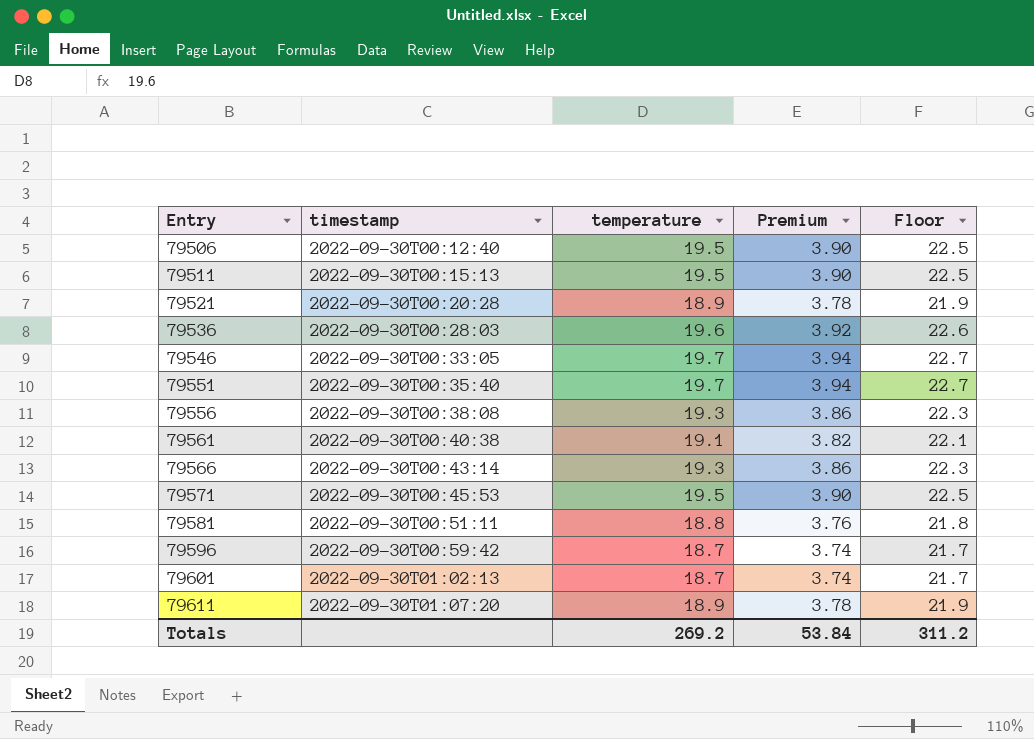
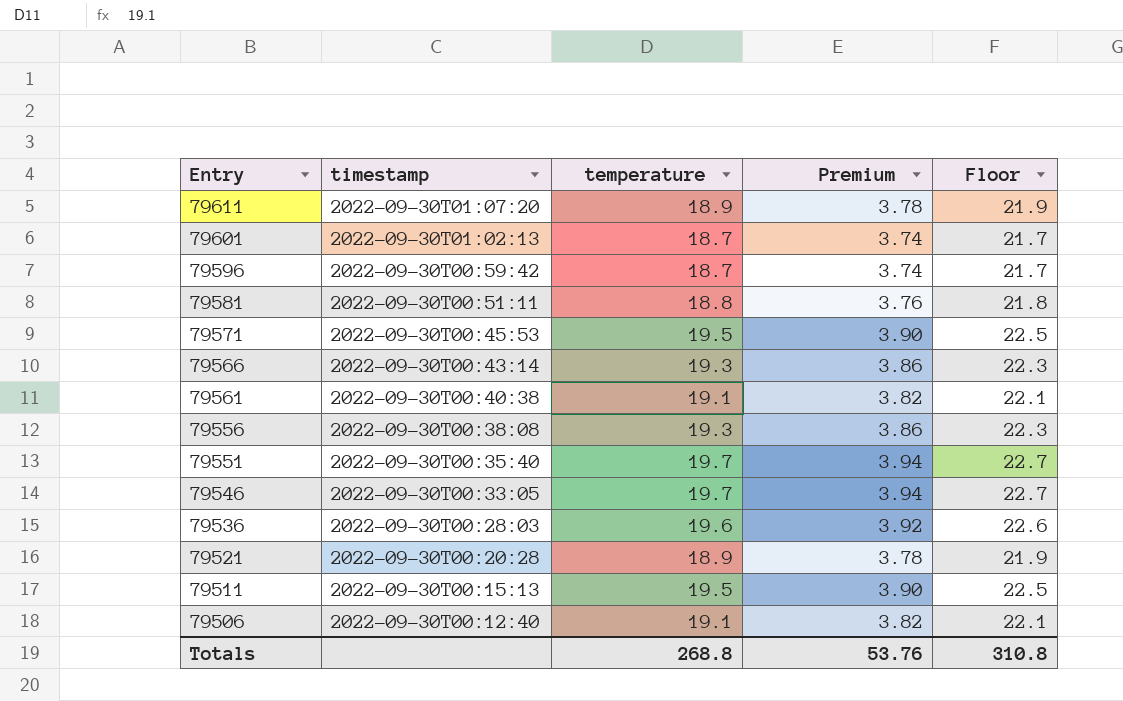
row order: Entry ascending -> Entry descending
79506 | temperature: 19.5 -> 19.1
79506 | Premium: 3.90 -> 3.82
79506 | Floor: 22.5 -> 22.1
Totals | temperature: 269.2 -> 268.8
Totals | Premium: 53.84 -> 53.76
Totals | Floor: 311.2 -> 310.8

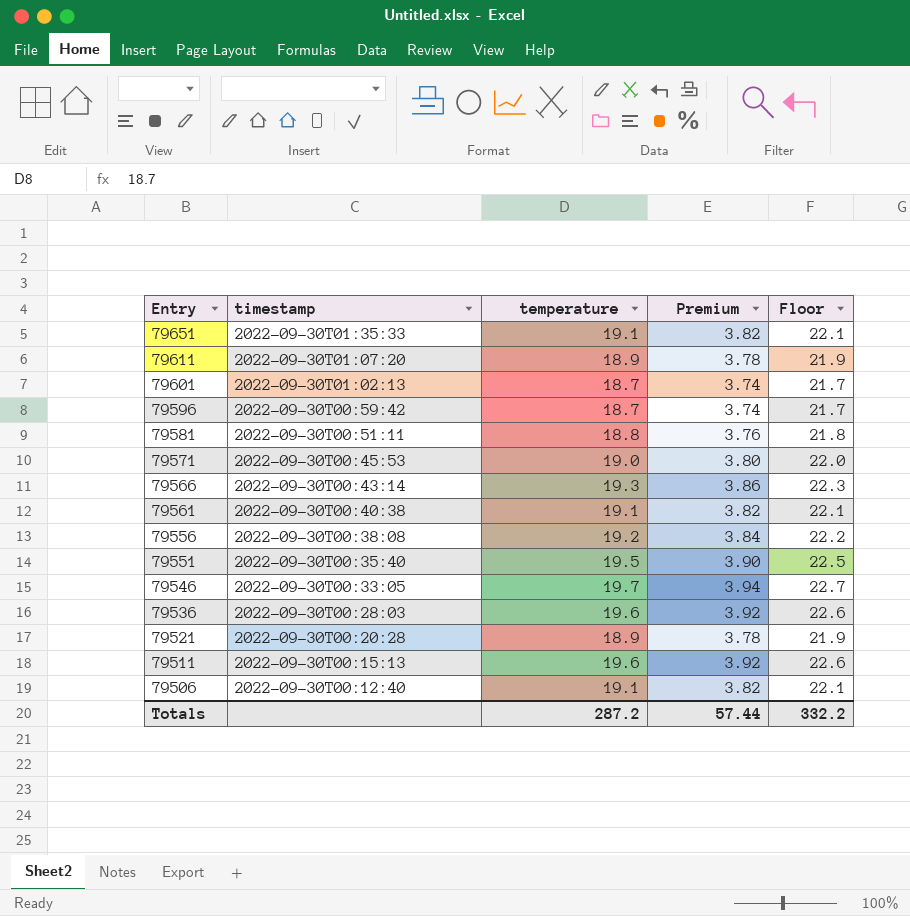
row 79651: none -> 2022-09-30T01:35:33 | 19.1 | 3.82 | 22.1
79571 | temperature: 19.5 -> 19.0
79571 | Premium: 3.90 -> 3.80
79571 | Floor: 22.5 -> 22.0
79556 | temperature: 19.3 -> 19.2
79556 | Premium: 3.86 -> 3.84
79556 | Floor: 22.3 -> 22.2
79551 | temperature: 19.7 -> 19.5
79551 | Premium: 3.94 -> 3.90
79551 | Floor: 22.7 -> 22.5
79511 | temperature: 19.5 -> 19.6
79511 | Premium: 3.90 -> 3.92
79511 | Floor: 22.5 -> 22.6
Totals | temperature: 268.8 -> 287.2
Totals | Premium: 53.76 -> 57.44
Totals | Floor: 310.8 -> 332.2

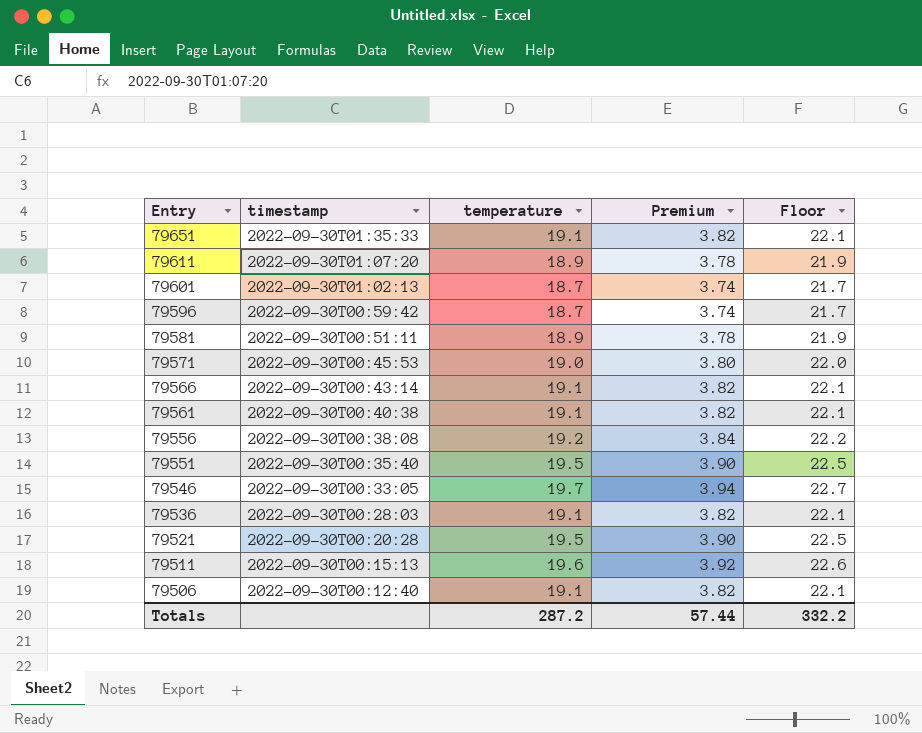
79581 | temperature: 18.8 -> 18.9
79581 | Premium: 3.76 -> 3.78
79581 | Floor: 21.8 -> 21.9
79566 | temperature: 19.3 -> 19.1
79566 | Premium: 3.86 -> 3.82
79566 | Floor: 22.3 -> 22.1
79536 | temperature: 19.6 -> 19.1
79536 | Premium: 3.92 -> 3.82
79536 | Floor: 22.6 -> 22.1
79521 | temperature: 18.9 -> 19.5
79521 | Premium: 3.78 -> 3.90
79521 | Floor: 21.9 -> 22.5

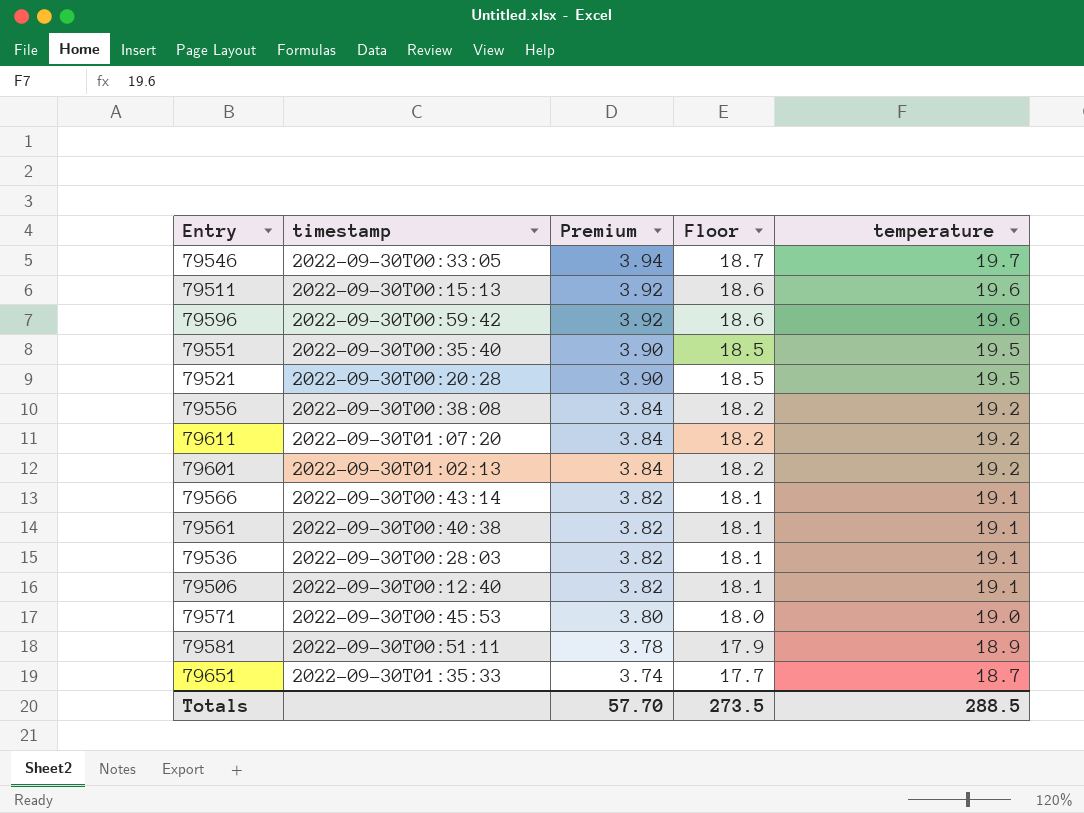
row order: Entry descending -> Premium descending
column Floor | formula: [temperature] + 3 -> [temperature] - 1
column temperature | position: 3 -> 5
79596 | Premium: 3.74 -> 3.92
79596 | temperature: 18.7 -> 19.6
79611 | Premium: 3.78 -> 3.84
79611 | temperature: 18.9 -> 19.2
79601 | Premium: 3.74 -> 3.84
79601 | temperature: 18.7 -> 19.2
79651 | Premium: 3.82 -> 3.74
79651 | temperature: 19.1 -> 18.7
Totals | Premium: 57.44 -> 57.70
Totals | Floor: 332.2 -> 273.5
Totals | temperature: 287.2 -> 288.5

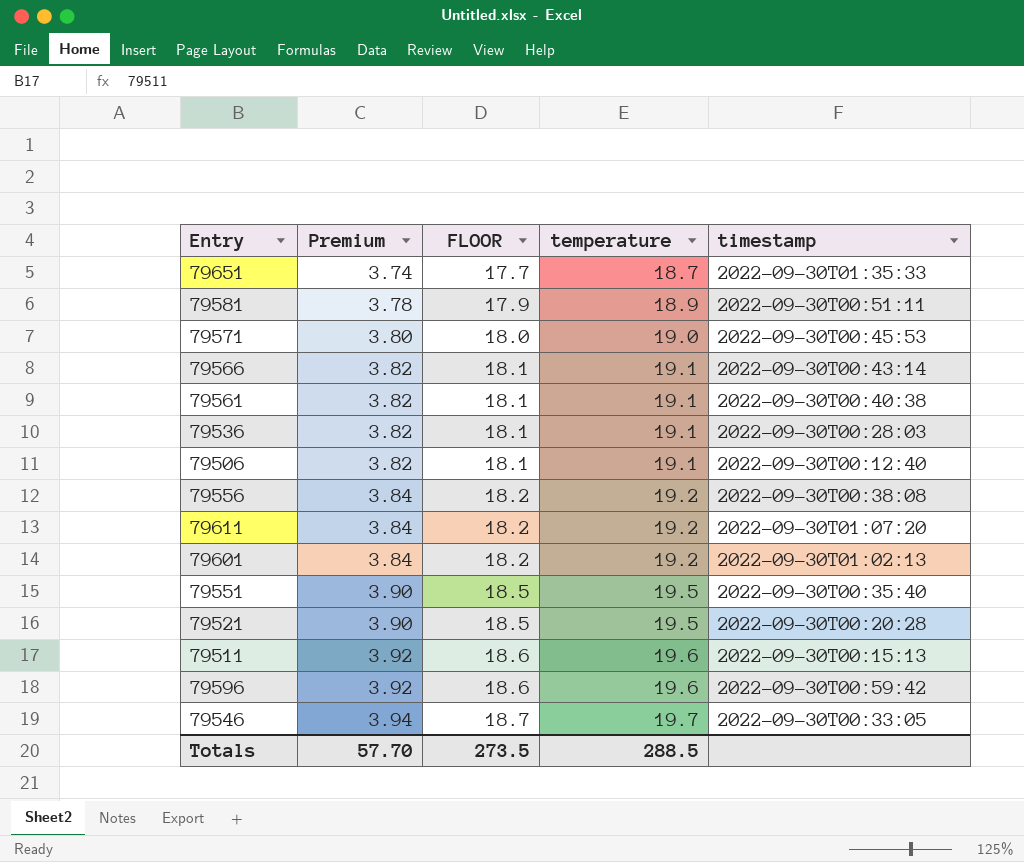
row order: Premium descending -> Premium ascending
column name: Floor -> FLOOR
column timestamp | position: 2 -> 5

